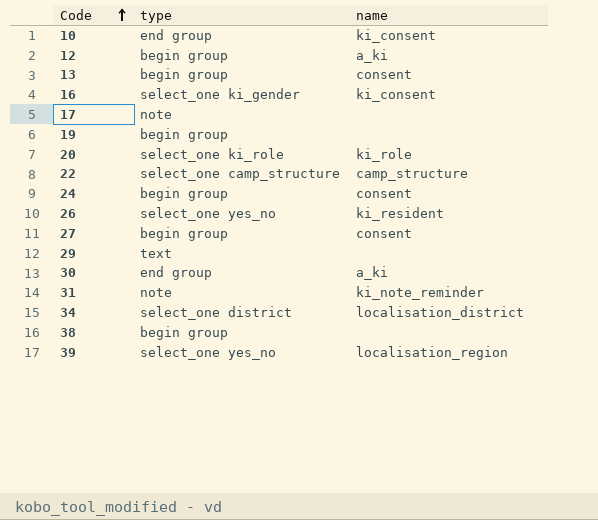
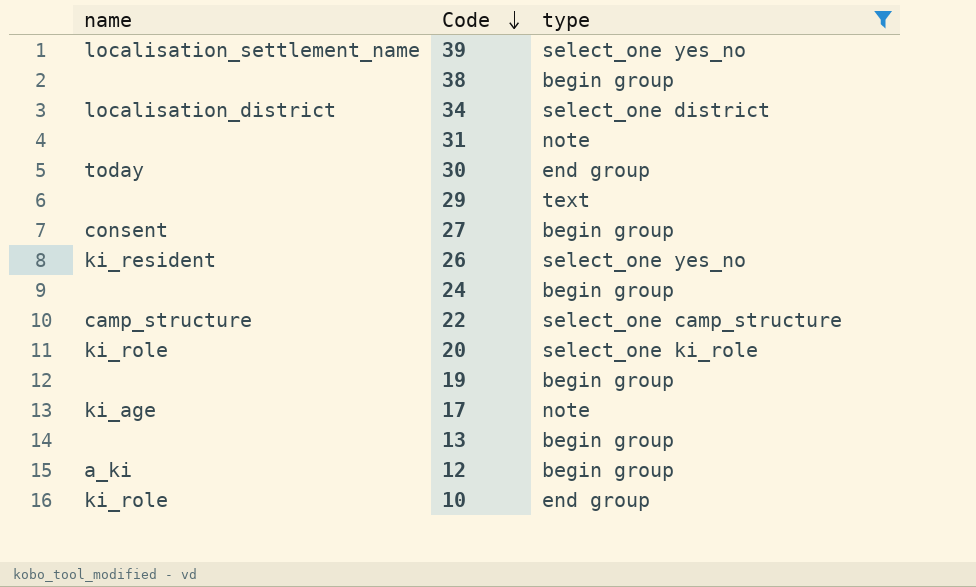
filter: none -> type != select_one ki_gender
row order: Code ascending -> Code descending
column name | position: 3 -> 1
39 | name: localisation_region -> localisation_settlement_name
31 | name: ki_note_reminder -> none
30 | name: a_ki -> today
24 | name: consent -> none
17 | name: none -> ki_age
13 | name: consent -> none
10 | name: ki_consent -> ki_role

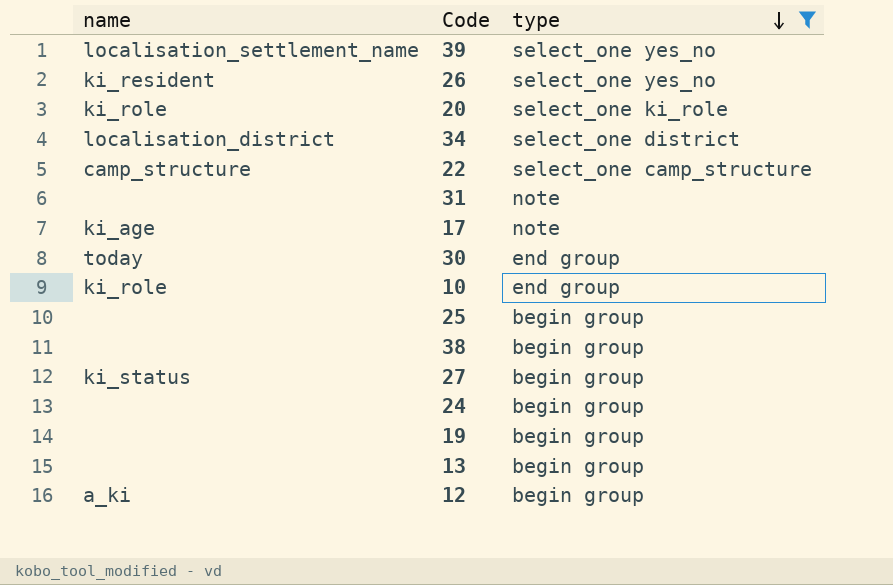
row order: Code descending -> type descending
row 29: none | text -> none
row 25: none -> none | begin group
27 | name: consent -> ki_status

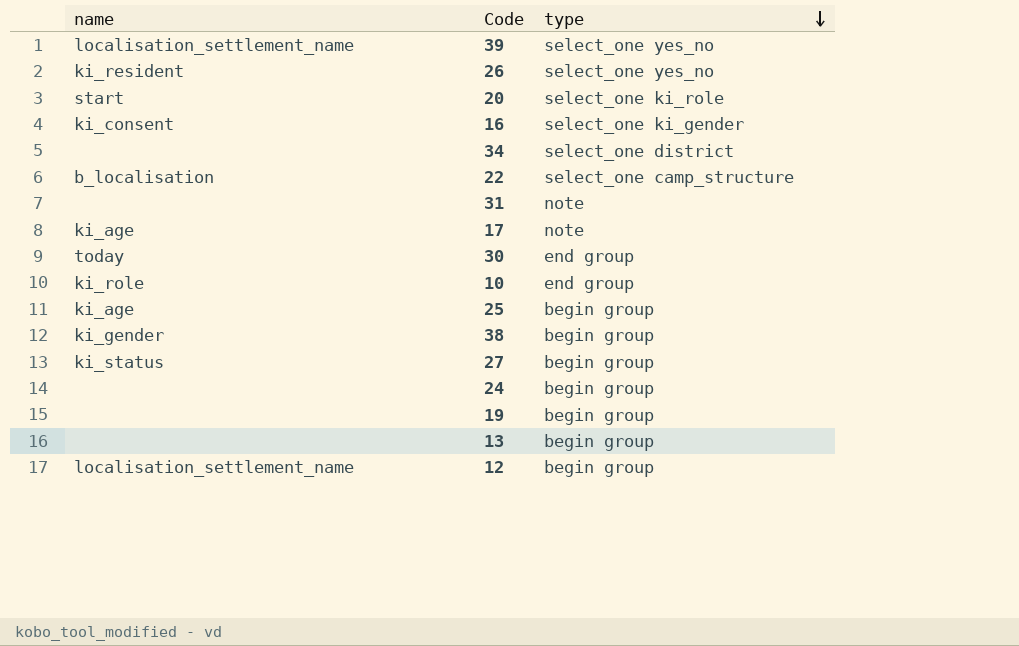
filter: type != select_one ki_gender -> none
20 | name: ki_role -> start
34 | name: localisation_district -> none
22 | name: camp_structure -> b_localisation
25 | name: none -> ki_age
38 | name: none -> ki_gender
12 | name: a_ki -> localisation_settlement_name

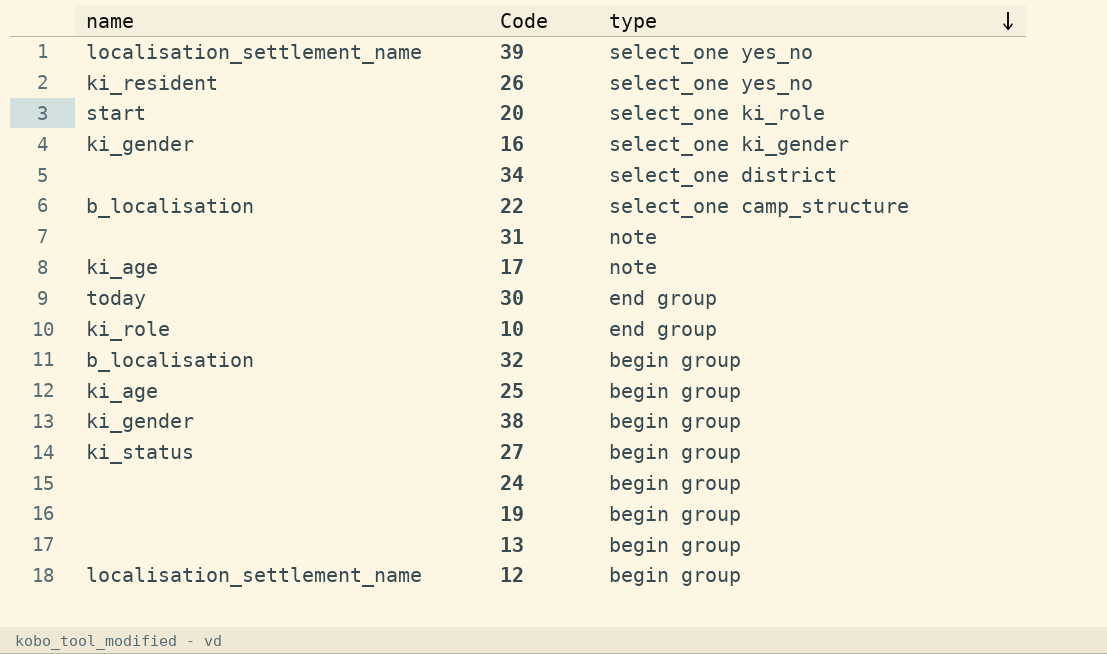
16 | name: ki_consent -> ki_gender
row 32: none -> b_localisation | begin group

